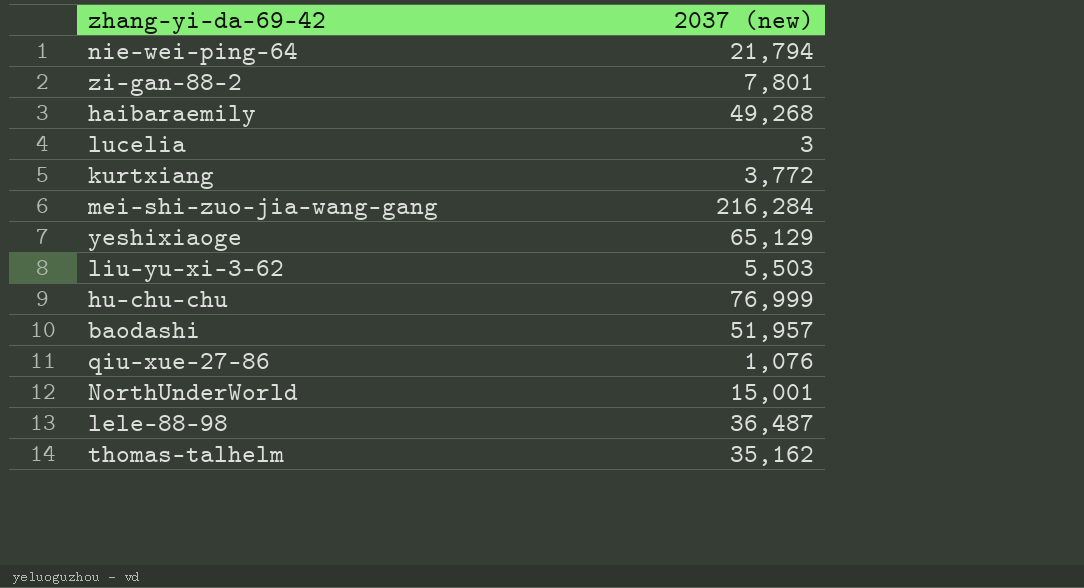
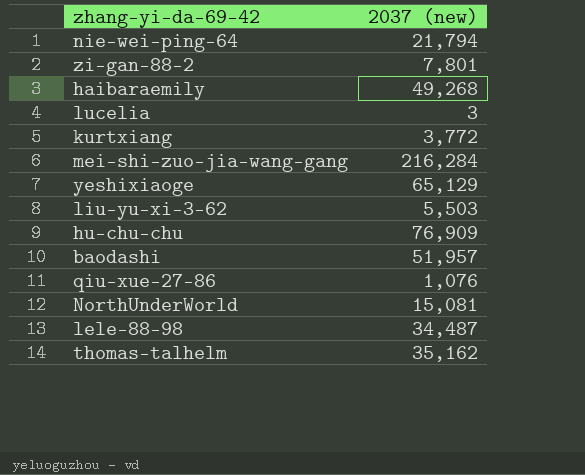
hu-chu-chu | 2037 (new): 76,999 -> 76,909
NorthUnderWorld | 2037 (new): 15,001 -> 15,081
lele-88-98 | 2037 (new): 36,487 -> 34,487

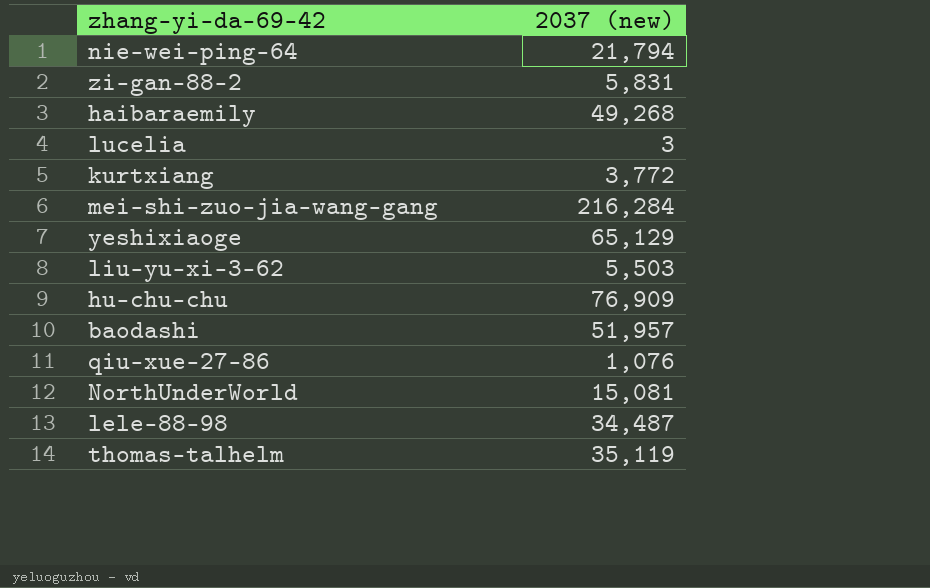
zi-gan-88-2 | 2037 (new): 7,801 -> 5,831
thomas-talhelm | 2037 (new): 35,162 -> 35,119

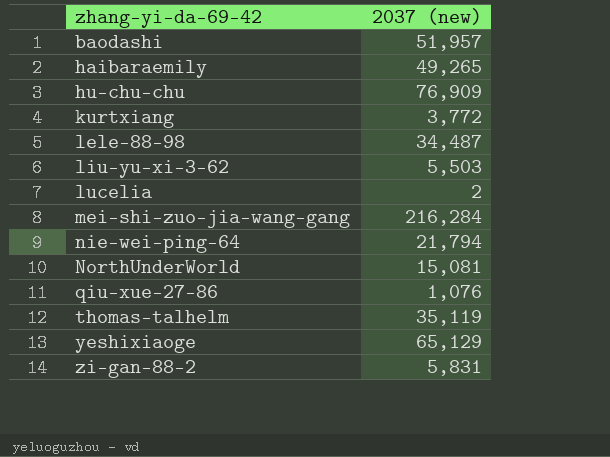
row order: none -> zhang-yi-da-69-42 ascending
haibaraemily | 2037 (new): 49,268 -> 49,265
lucelia | 2037 (new): 3 -> 2

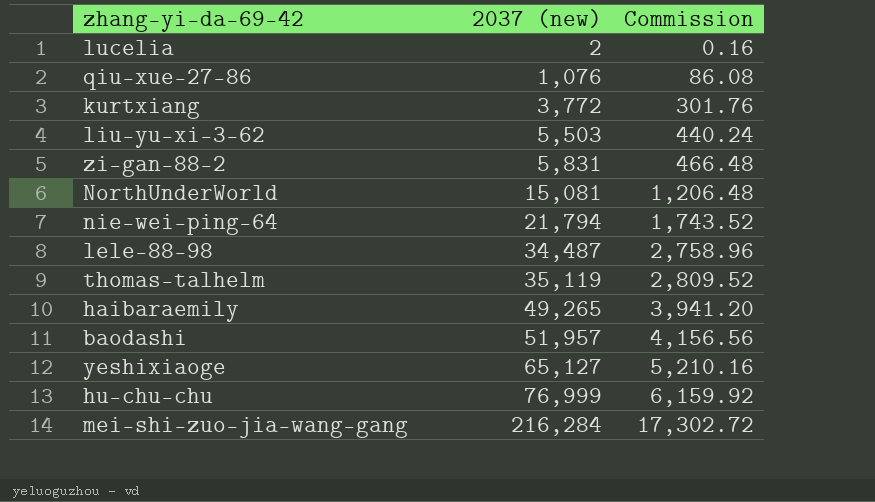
row order: zhang-yi-da-69-42 ascending -> 2037 (new) ascending
column Commission | formula: none -> [2037 (new)] * 0.08
yeshixiaoge | 2037 (new): 65,129 -> 65,127
hu-chu-chu | 2037 (new): 76,909 -> 76,999

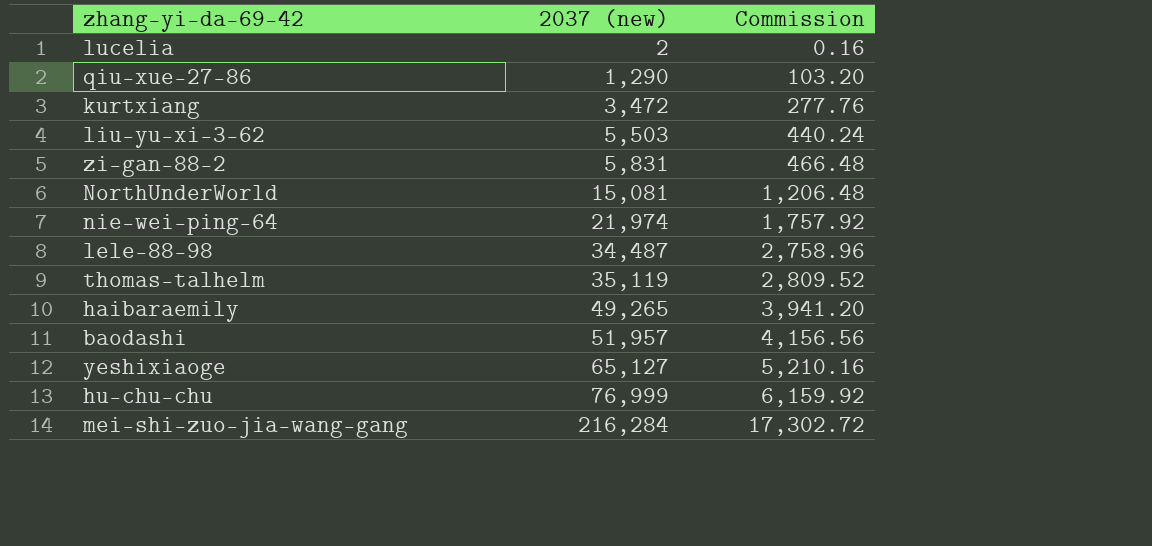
qiu-xue-27-86 | 2037 (new): 1,076 -> 1,290
qiu-xue-27-86 | Commission: 86.08 -> 103.20
kurtxiang | 2037 (new): 3,772 -> 3,472
kurtxiang | Commission: 301.76 -> 277.76
nie-wei-ping-64 | 2037 (new): 21,794 -> 21,974
nie-wei-ping-64 | Commission: 1,743.52 -> 1,757.92

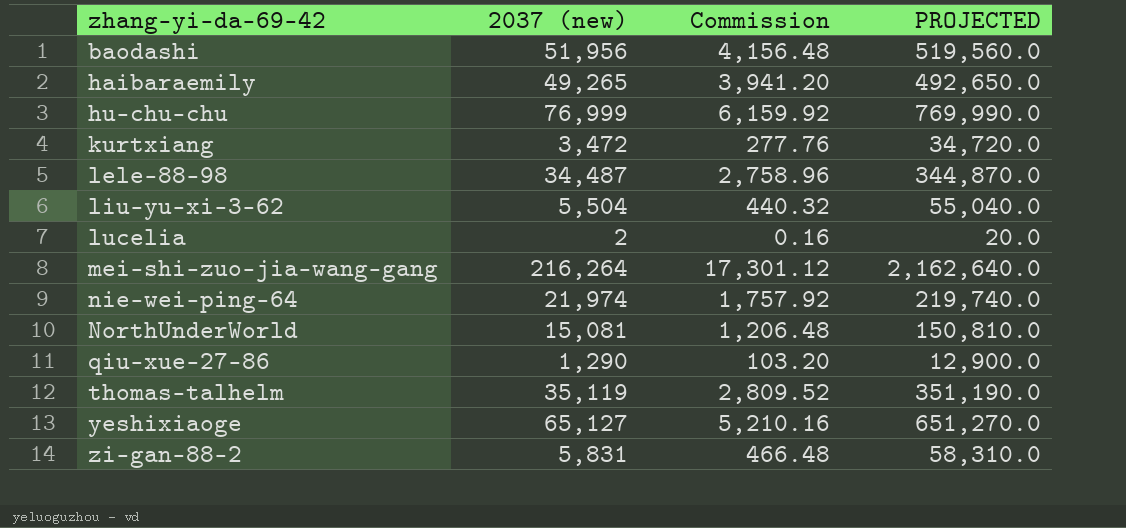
row order: 2037 (new) ascending -> zhang-yi-da-69-42 ascending
column PROJECTED | formula: none -> [2037 (new)] * 10
baodashi | 2037 (new): 51,957 -> 51,956
baodashi | Commission: 4,156.56 -> 4,156.48
liu-yu-xi-3-62 | 2037 (new): 5,503 -> 5,504
liu-yu-xi-3-62 | Commission: 440.24 -> 440.32
mei-shi-zuo-jia-wang-gang | 2037 (new): 216,284 -> 216,264
mei-shi-zuo-jia-wang-gang | Commission: 17,302.72 -> 17,301.12

